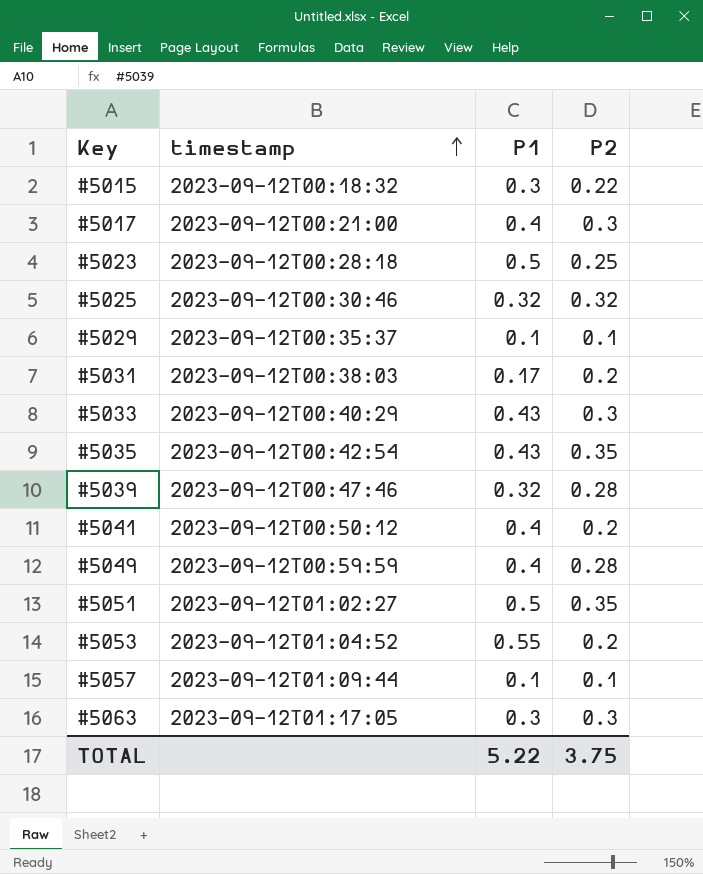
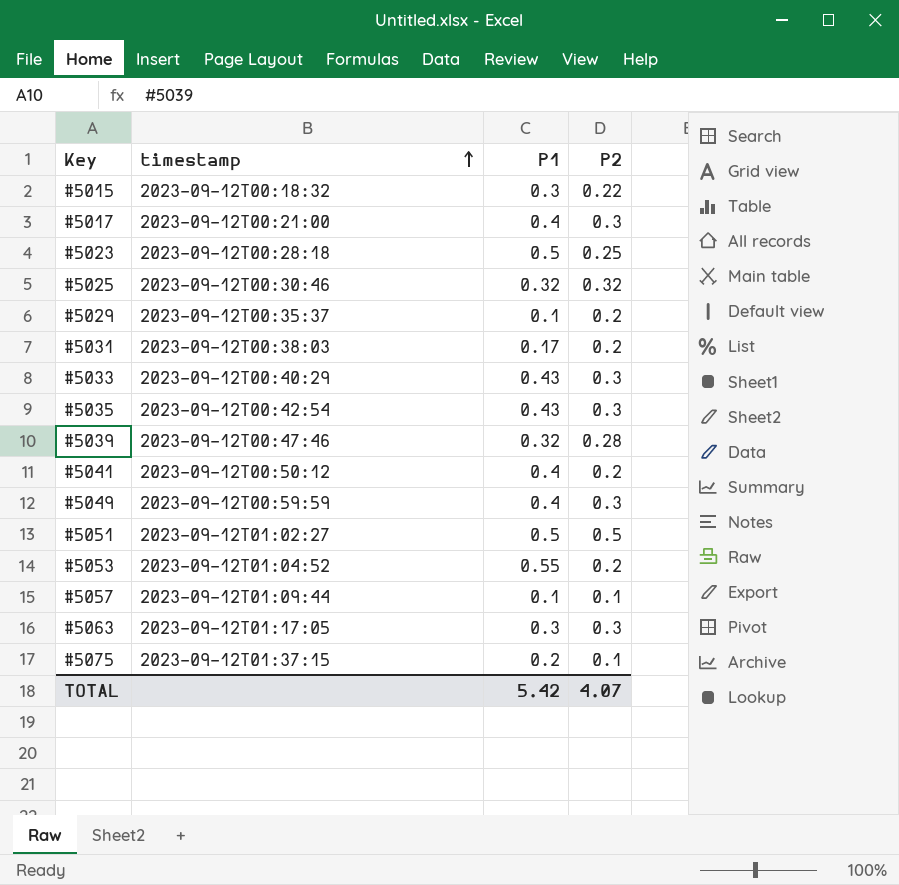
#5029 | P2: 0.1 -> 0.2
#5035 | P2: 0.35 -> 0.3
#5049 | P2: 0.28 -> 0.3
#5051 | P2: 0.35 -> 0.5
row #5075: none -> 2023-09-12T01:37:15 | 0.2 | 0.1
TOTAL | P1: 5.22 -> 5.42
TOTAL | P2: 3.75 -> 4.07

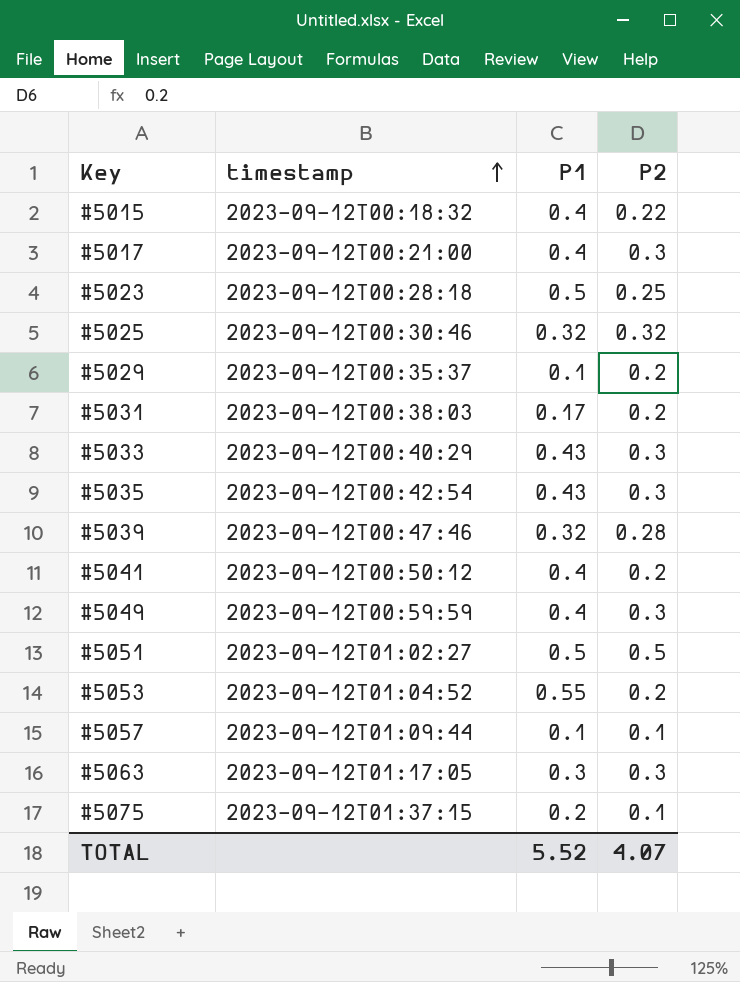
#5015 | P1: 0.3 -> 0.4
TOTAL | P1: 5.42 -> 5.52

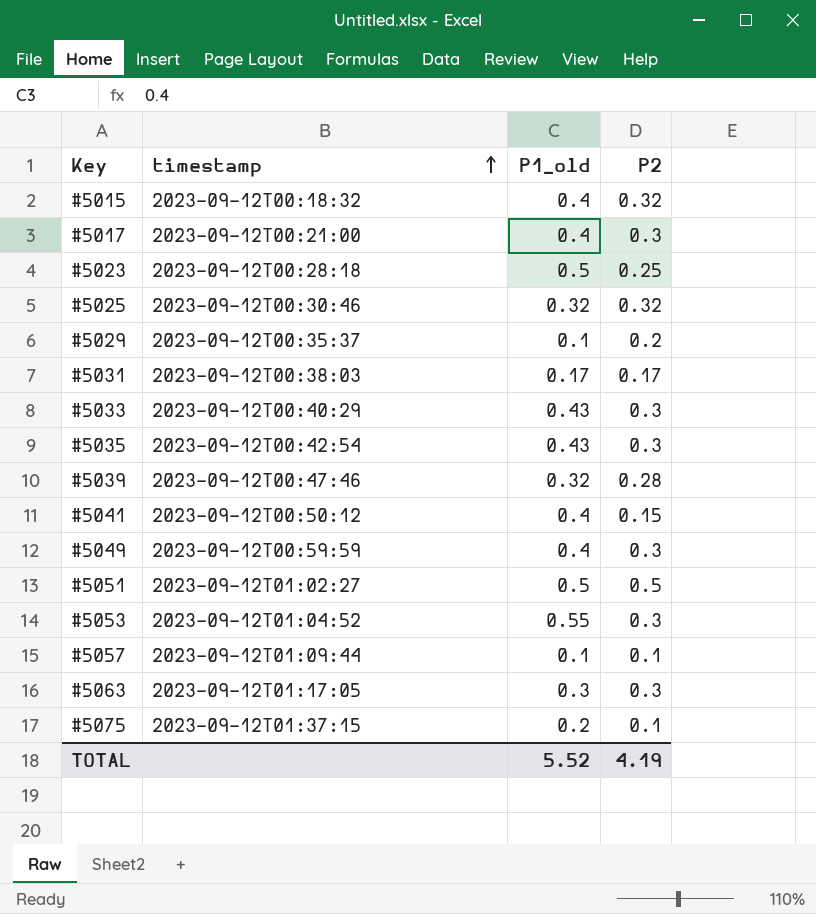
column name: P1 -> P1_old
#5015 | P2: 0.22 -> 0.32
#5031 | P2: 0.2 -> 0.17
#5041 | P2: 0.2 -> 0.15
#5053 | P2: 0.2 -> 0.3
TOTAL | P2: 4.07 -> 4.19

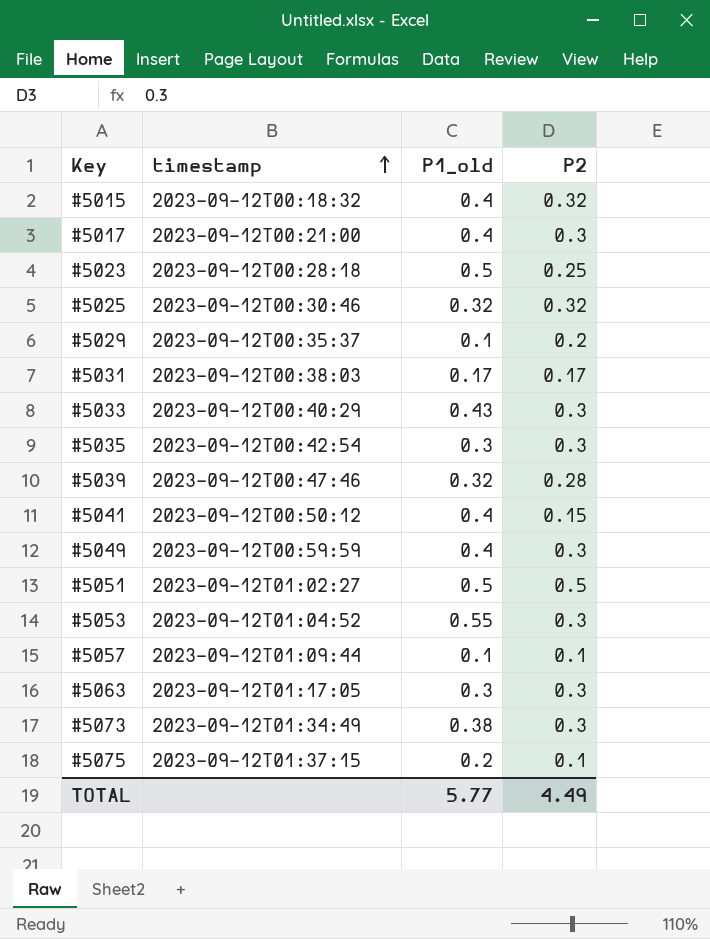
#5035 | P1_old: 0.43 -> 0.3
row #5073: none -> 2023-09-12T01:34:49 | 0.38 | 0.3
TOTAL | P1_old: 5.52 -> 5.77
TOTAL | P2: 4.19 -> 4.49

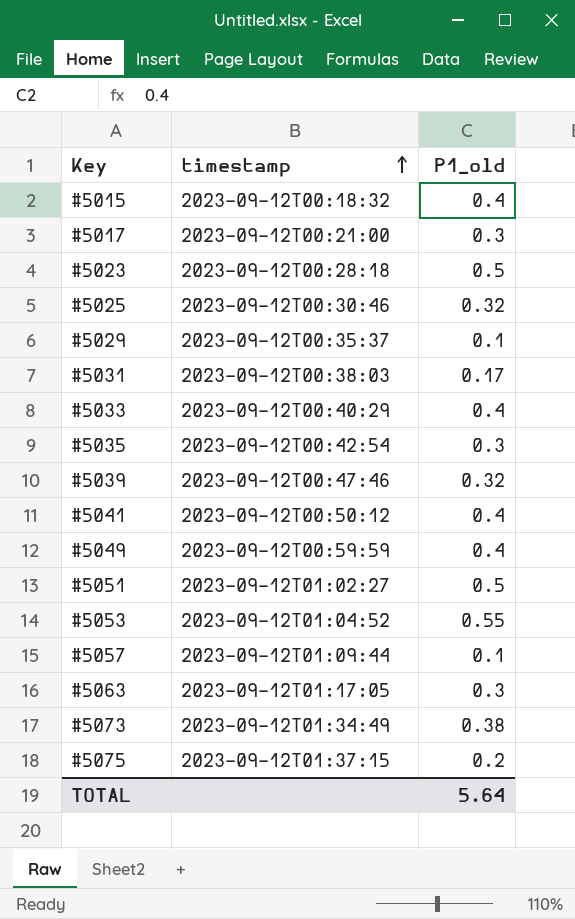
column P2 | position: 4 -> none
#5017 | P1_old: 0.4 -> 0.3
#5033 | P1_old: 0.43 -> 0.4
TOTAL | P1_old: 5.77 -> 5.64

